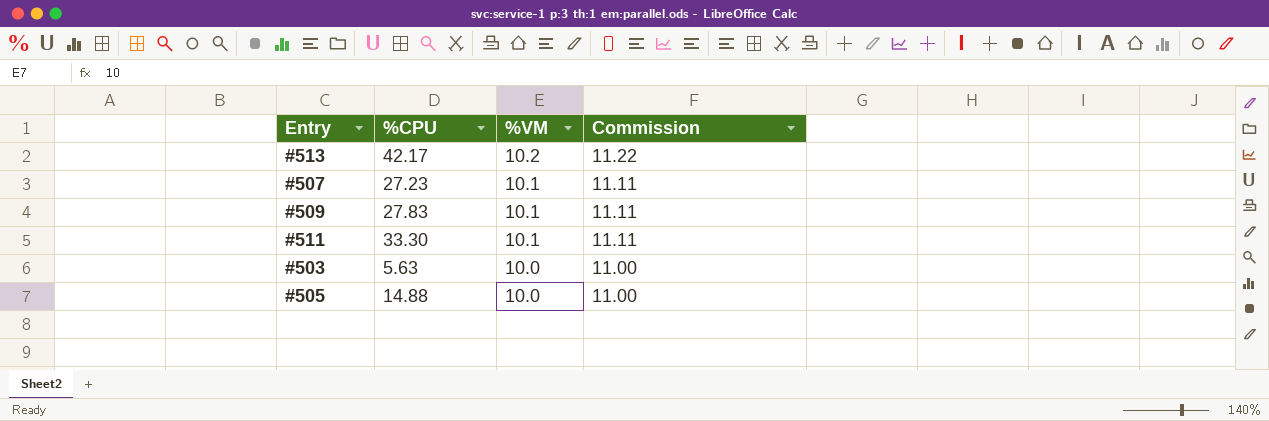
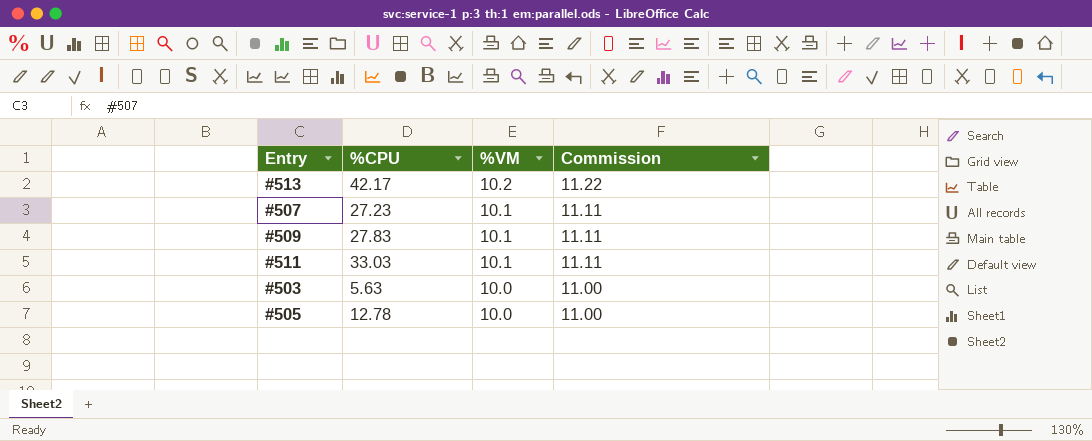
#511 | %CPU: 33.30 -> 33.03
#505 | %CPU: 14.88 -> 12.78

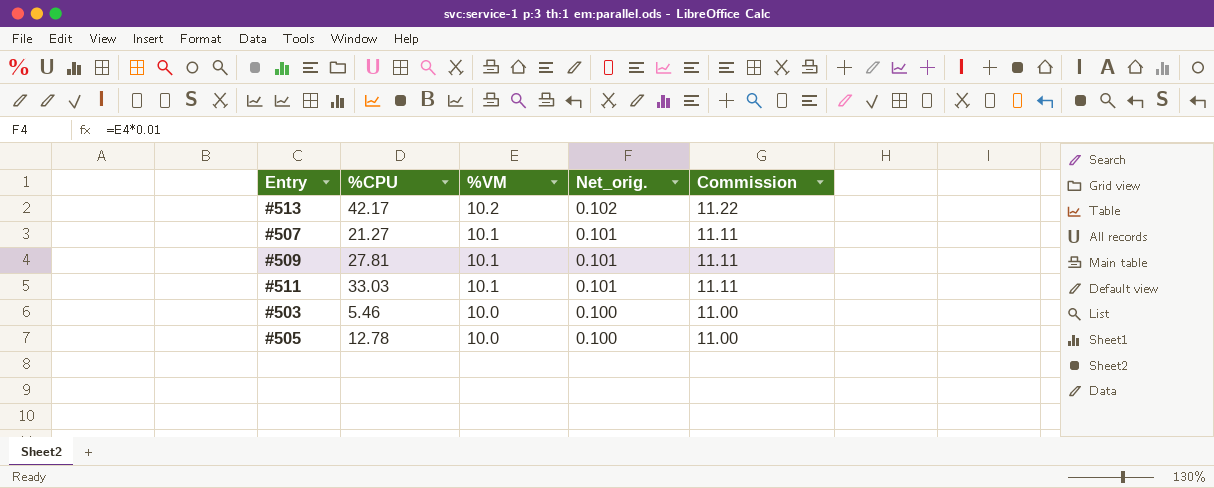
column Net_orig. | formula: none -> [%VM] * 0.01
#507 | %CPU: 27.23 -> 21.27
#509 | %CPU: 27.83 -> 27.81
#503 | %CPU: 5.63 -> 5.46

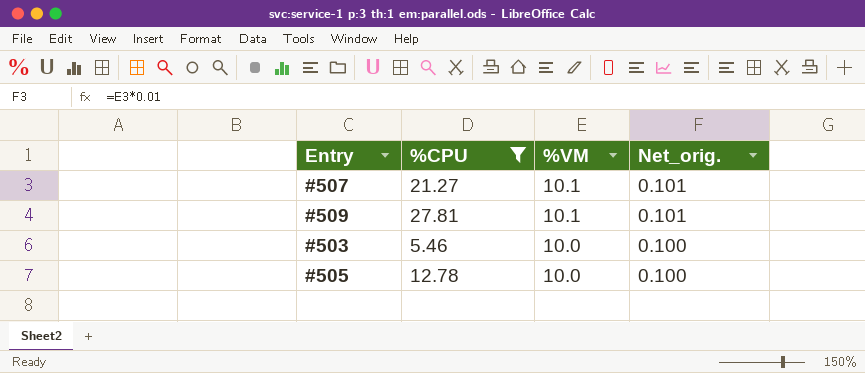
filter: none -> %CPU <= 27.81
column Commission | formula: [%VM] * 1.1 -> none

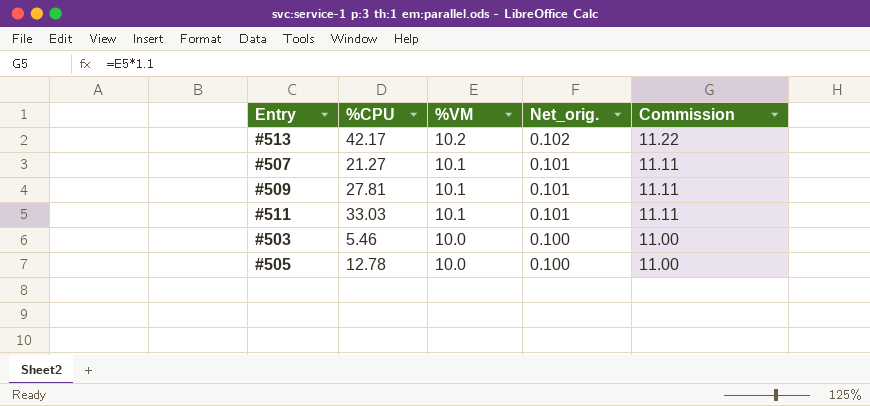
filter: %CPU <= 27.81 -> none
column Commission | formula: none -> [%VM] * 1.1

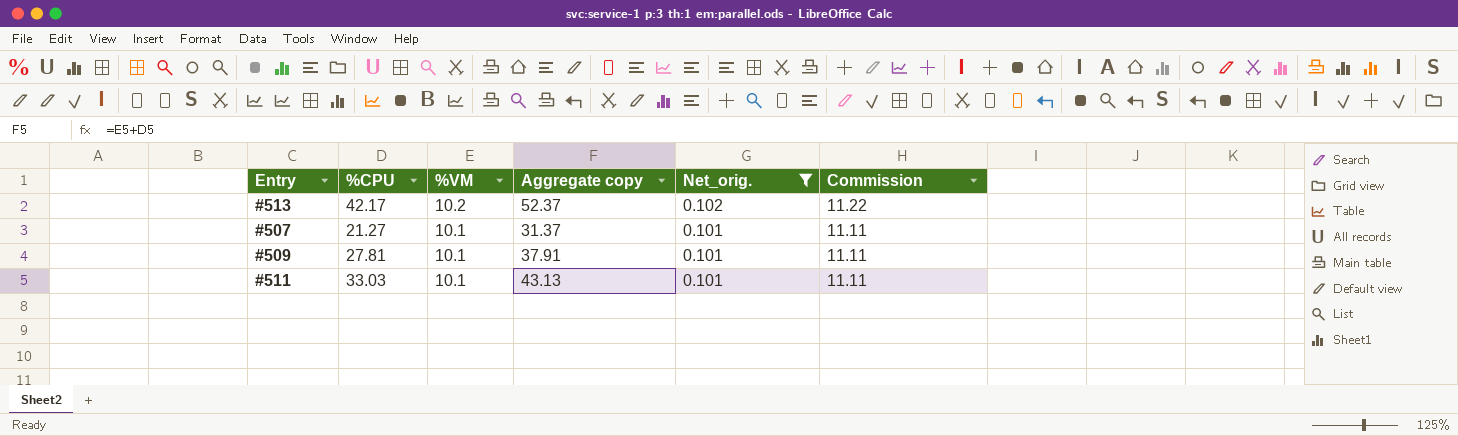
filter: none -> Net_orig. != 0.100
column Aggregate copy | formula: none -> [%CPU] + [%VM]

